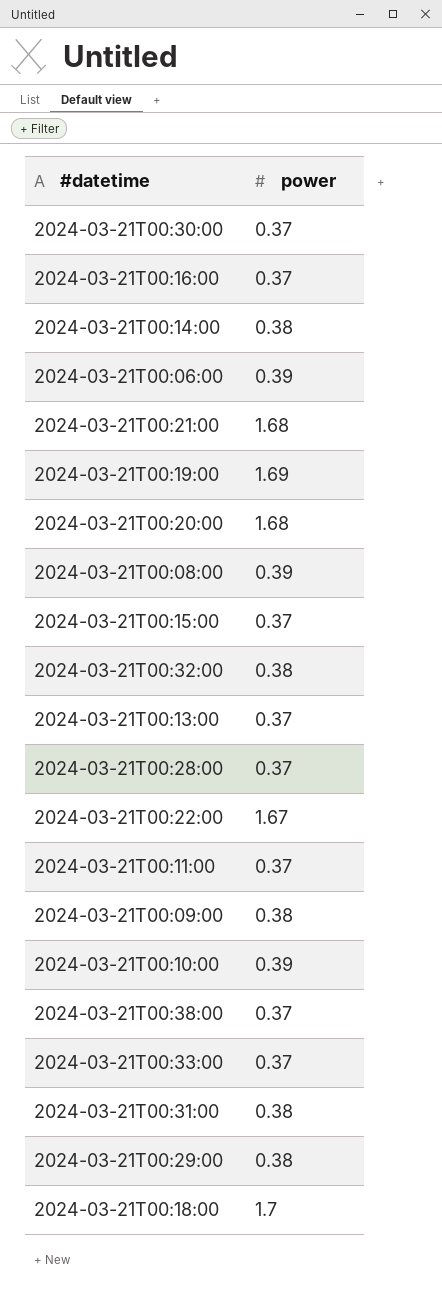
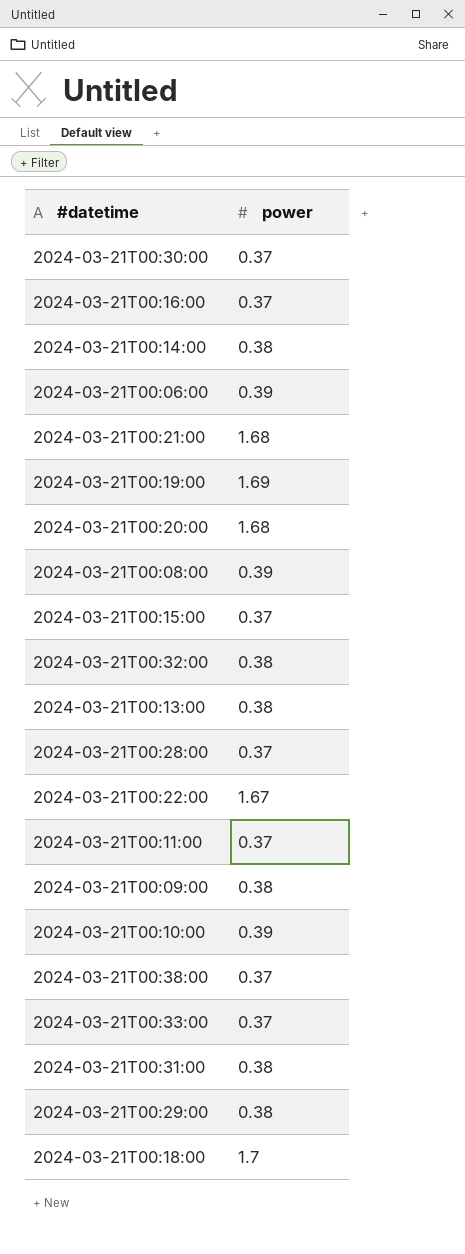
2024-03-21T00:13:00 | power: 0.37 -> 0.38

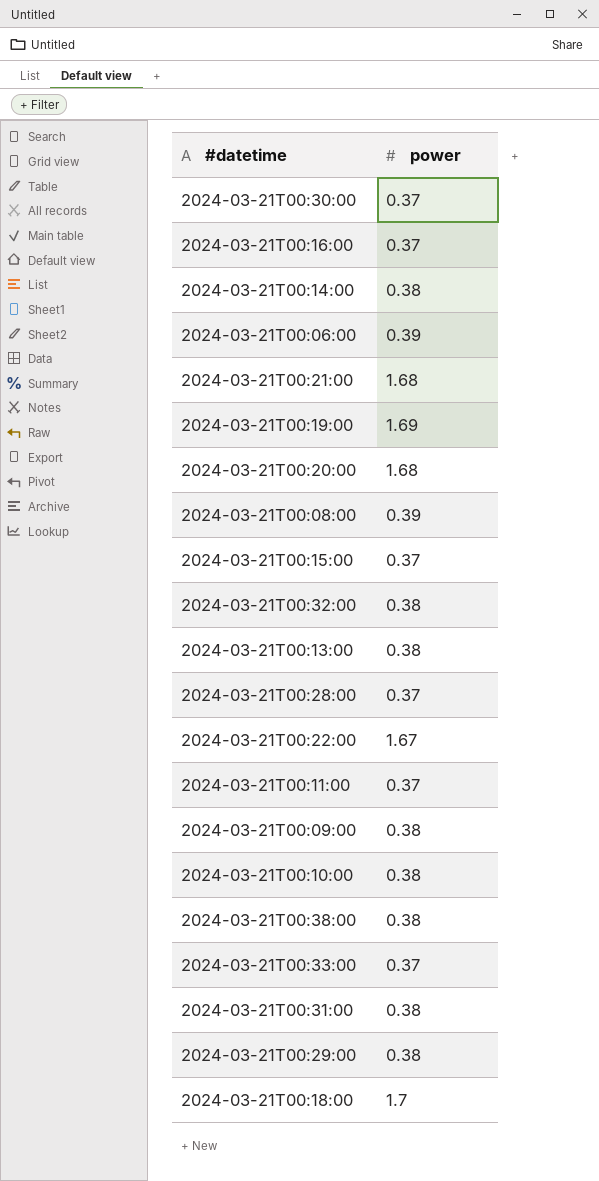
2024-03-21T00:10:00 | power: 0.39 -> 0.38
2024-03-21T00:38:00 | power: 0.37 -> 0.38

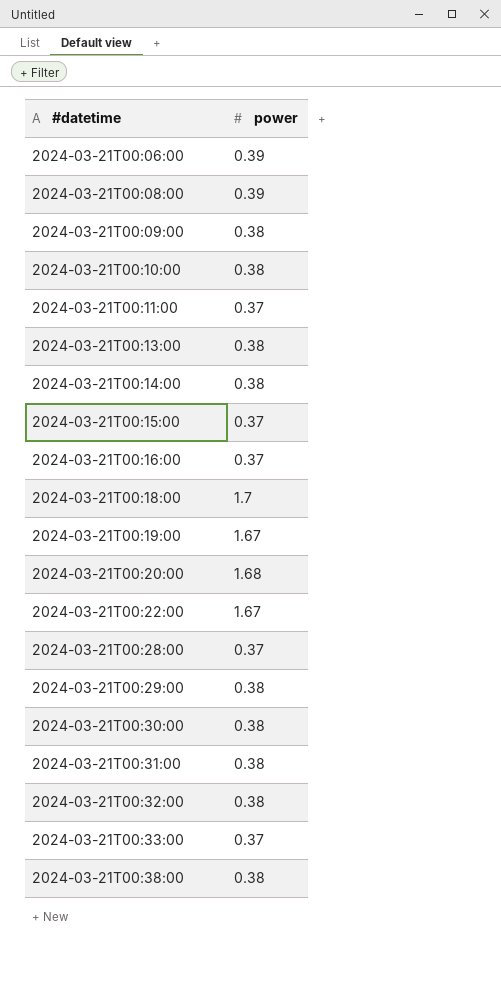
row order: none -> #datetime ascending
row 2024-03-21T00:21:00: 1.68 -> none
2024-03-21T00:19:00 | power: 1.69 -> 1.67
2024-03-21T00:30:00 | power: 0.37 -> 0.38

